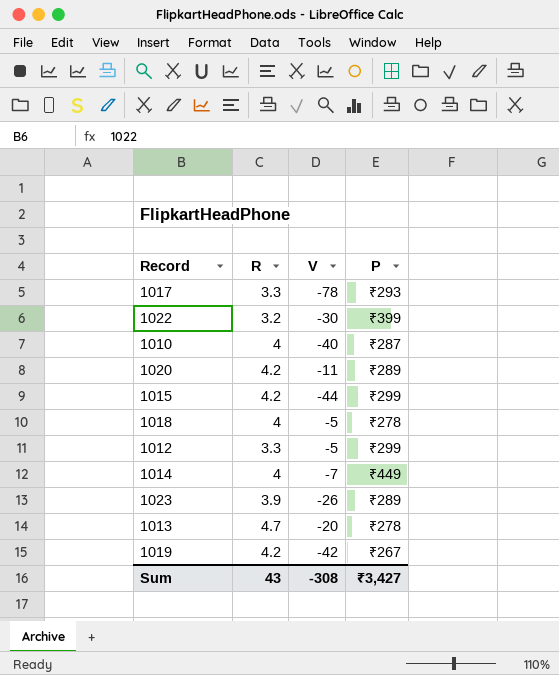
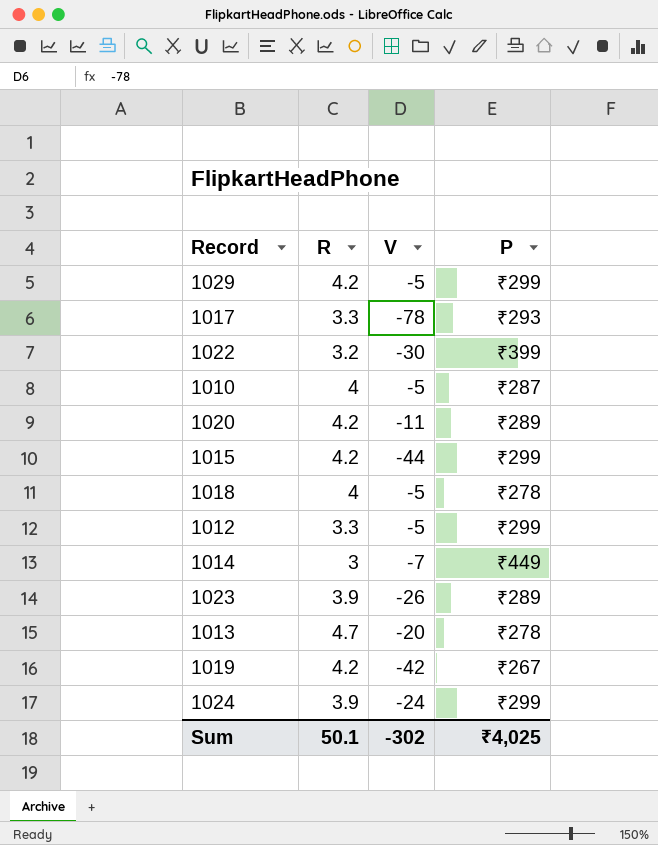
row 1029: none -> 4.2 | -5 | ₹299
1010 | V: -40 -> -5
1014 | R: 4 -> 3
row 1024: none -> 3.9 | -24 | ₹299
Sum | R: 43 -> 50.1
Sum | V: -308 -> -302
Sum | P: ₹3,427 -> ₹4,025

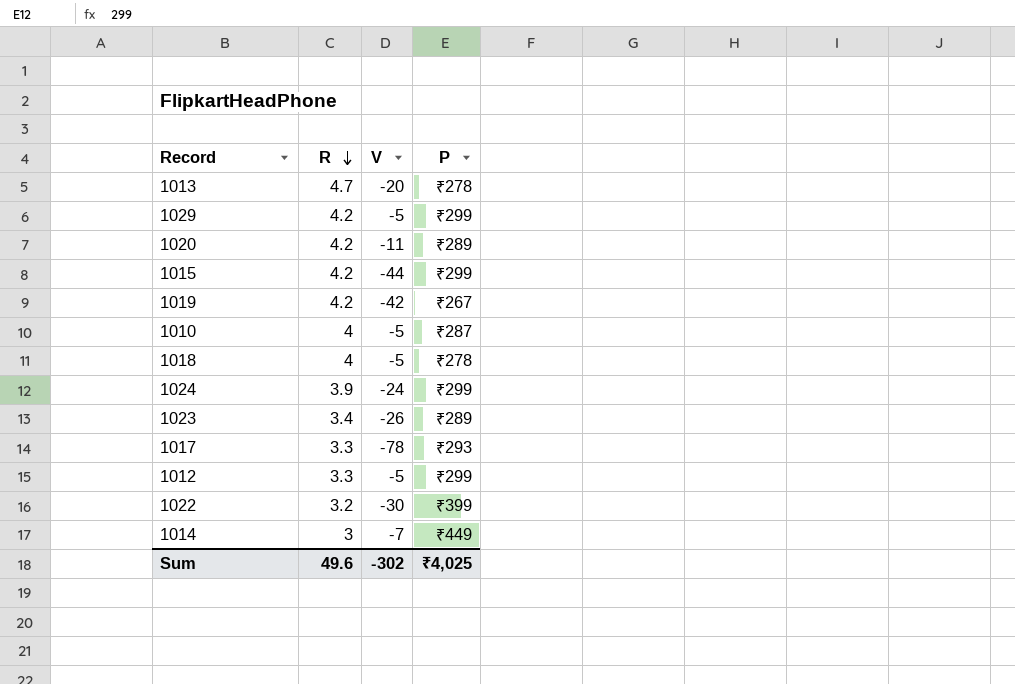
row order: none -> R descending
1023 | R: 3.9 -> 3.4
Sum | R: 50.1 -> 49.6

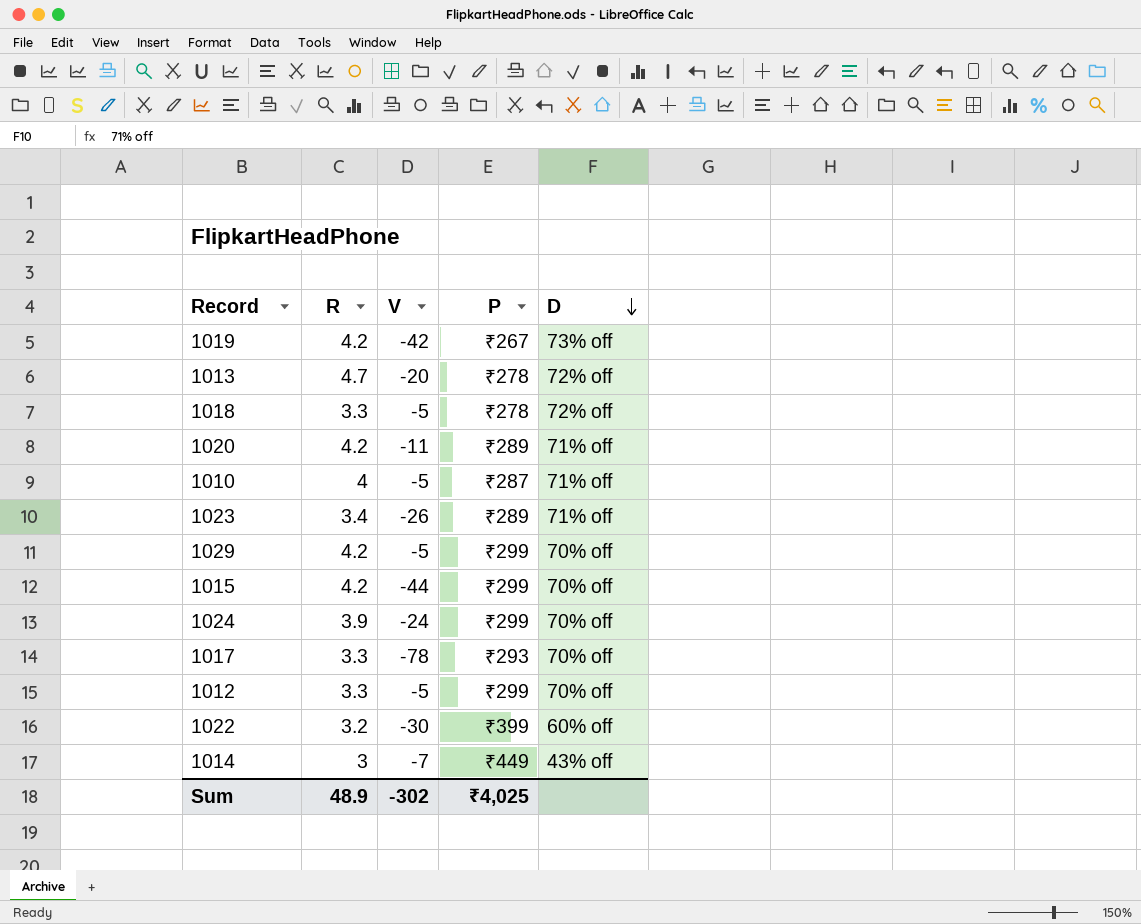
row order: R descending -> D descending
column D | position: none -> 5
1018 | R: 4 -> 3.3
Sum | R: 49.6 -> 48.9

